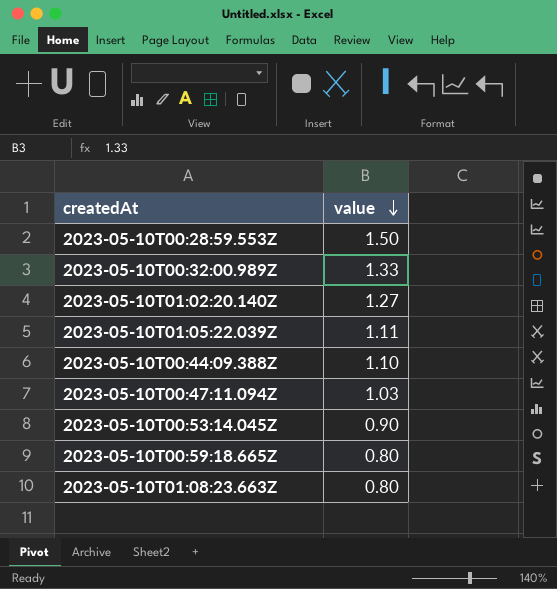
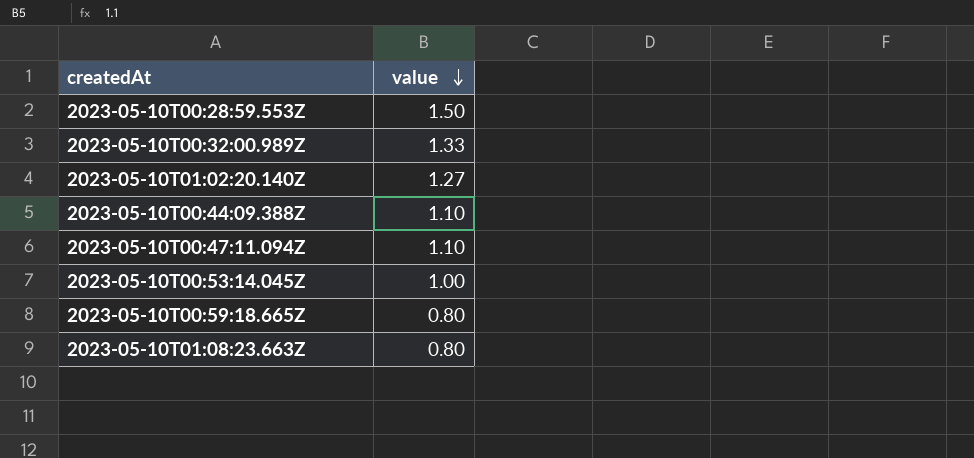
row 2023-05-10T01:05:22.039Z: 1.11 -> none
2023-05-10T00:47:11.094Z | value: 1.03 -> 1.10
2023-05-10T00:53:14.045Z | value: 0.90 -> 1.00

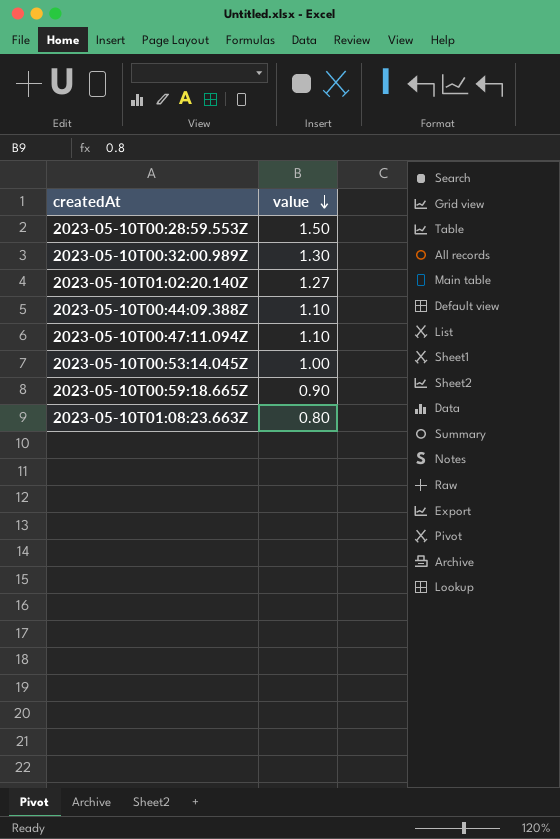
2023-05-10T00:32:00.989Z | value: 1.33 -> 1.30
2023-05-10T00:59:18.665Z | value: 0.80 -> 0.90

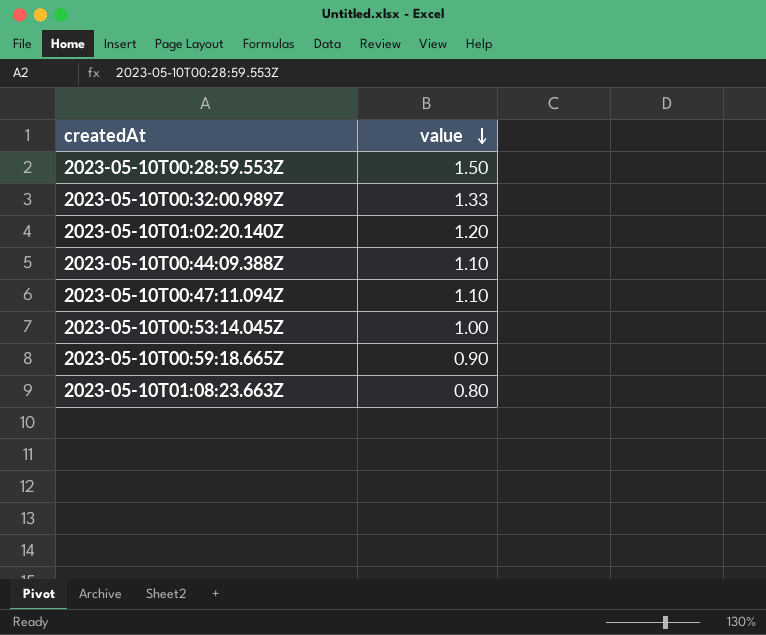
2023-05-10T00:32:00.989Z | value: 1.30 -> 1.33
2023-05-10T01:02:20.140Z | value: 1.27 -> 1.20

